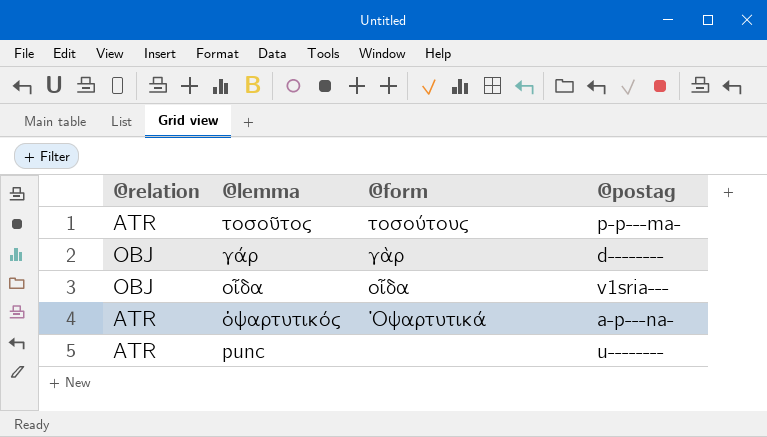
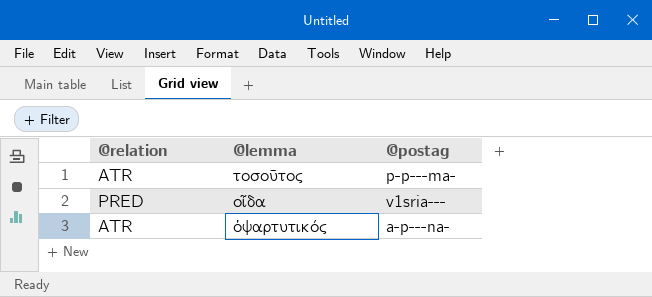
column @form | position: 3 -> none
row γάρ: OBJ | γὰρ | d-------- -> none
row punc: ATR | none | u-------- -> none
οἶδα | @relation: OBJ -> PRED

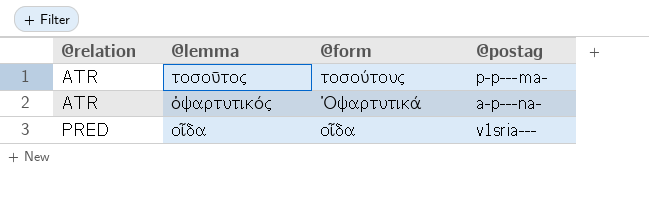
row order: none -> @relation ascending
column @form | position: none -> 3

